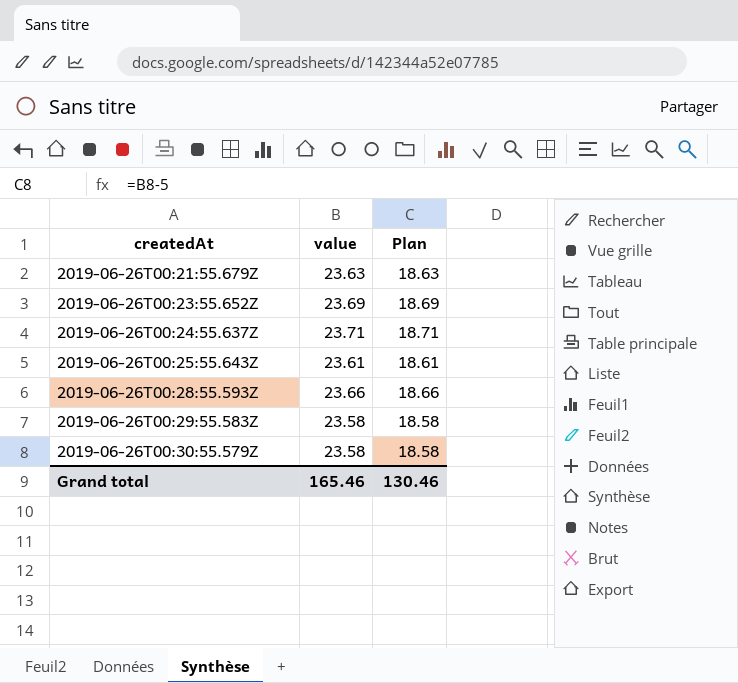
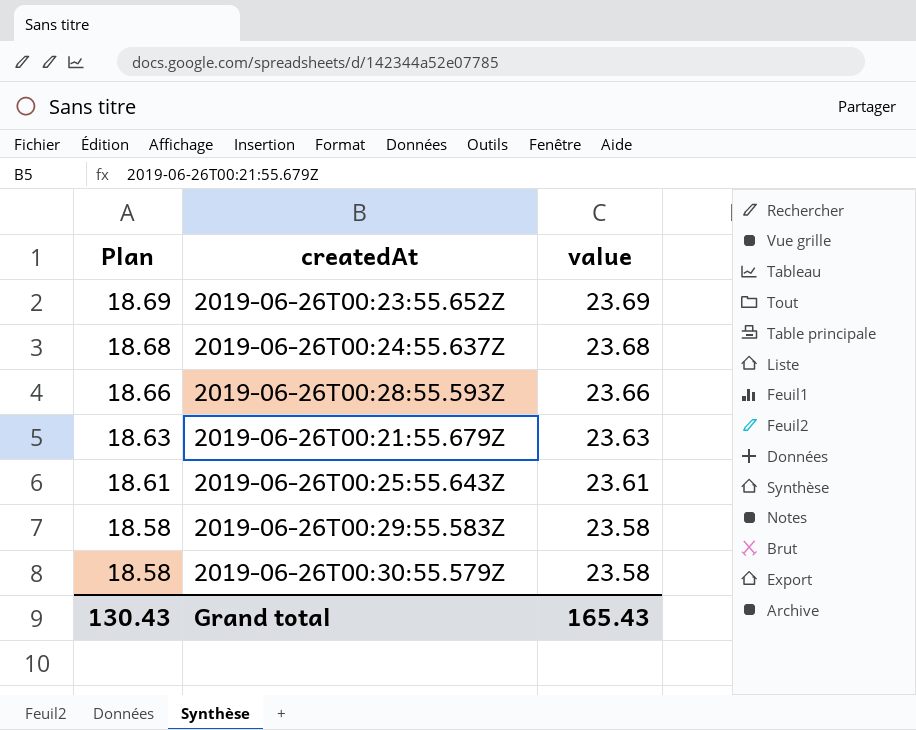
row order: createdAt ascending -> Plan descending
column Plan | position: 3 -> 1
2019-06-26T00:24:55.637Z | Plan: 18.71 -> 18.68
2019-06-26T00:24:55.637Z | value: 23.71 -> 23.68
Grand total | Plan: 130.46 -> 130.43
Grand total | value: 165.46 -> 165.43

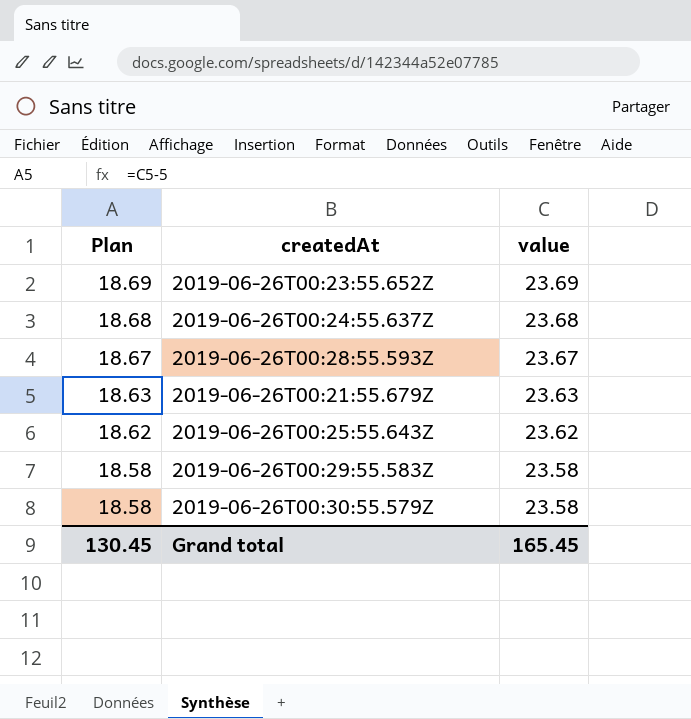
2019-06-26T00:28:55.593Z | Plan: 18.66 -> 18.67
2019-06-26T00:28:55.593Z | value: 23.66 -> 23.67
2019-06-26T00:25:55.643Z | Plan: 18.61 -> 18.62
2019-06-26T00:25:55.643Z | value: 23.61 -> 23.62
Grand total | Plan: 130.43 -> 130.45
Grand total | value: 165.43 -> 165.45

